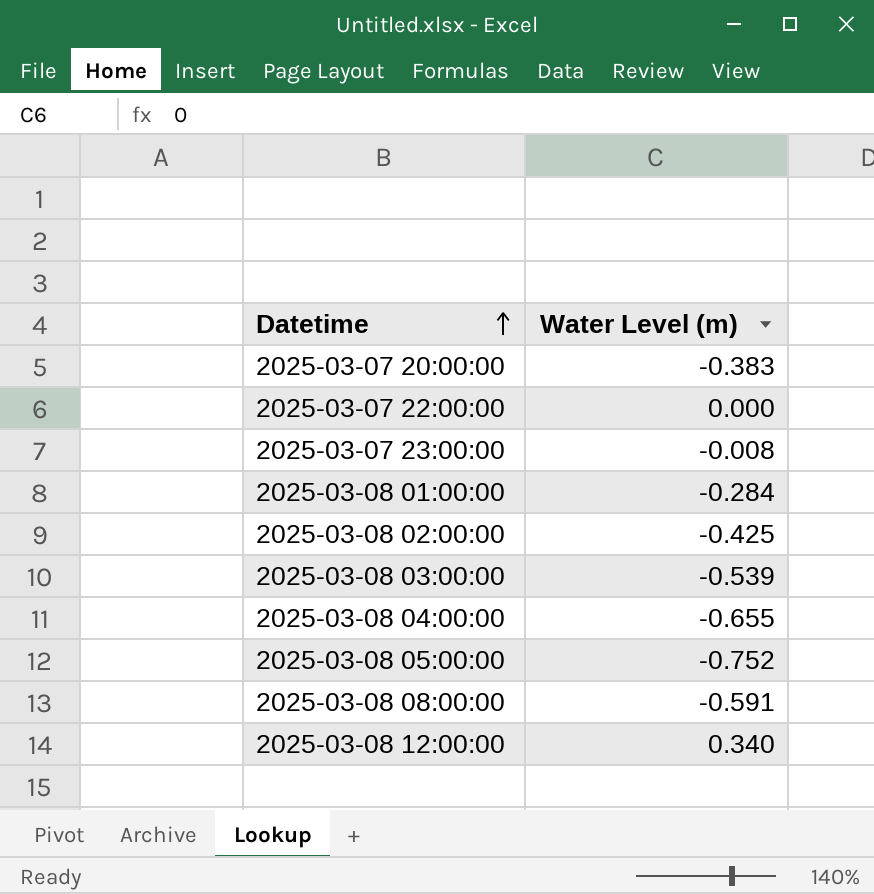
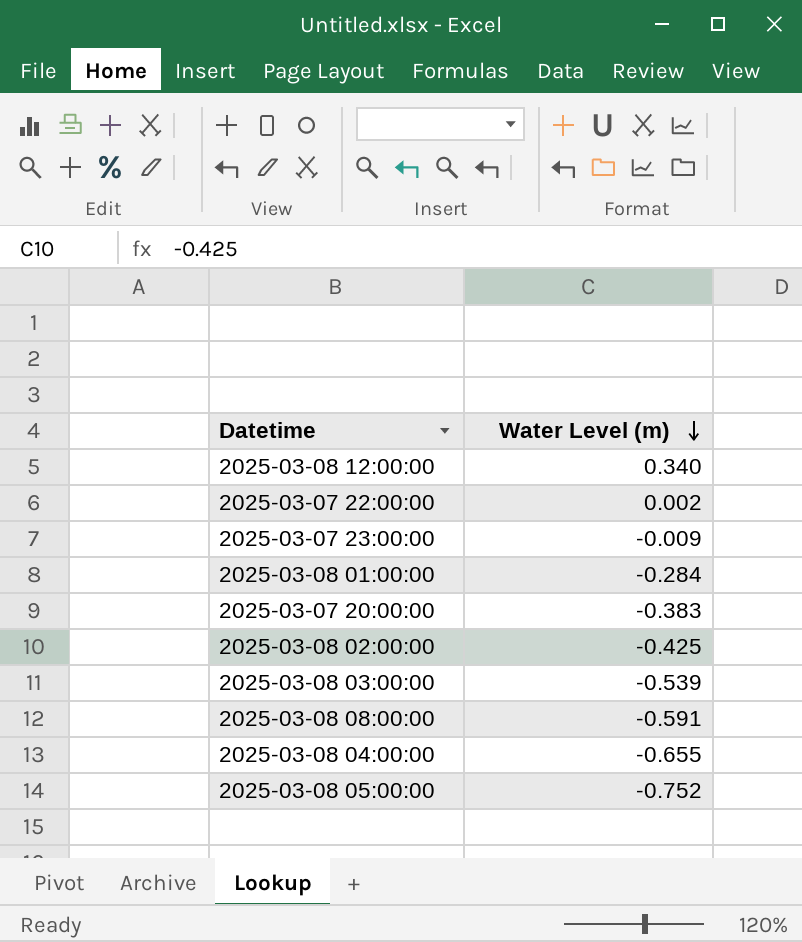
row order: Datetime ascending -> Water Level (m) descending
2025-03-07 22:00:00 | Water Level (m): 0.000 -> 0.002
2025-03-07 23:00:00 | Water Level (m): -0.008 -> -0.009

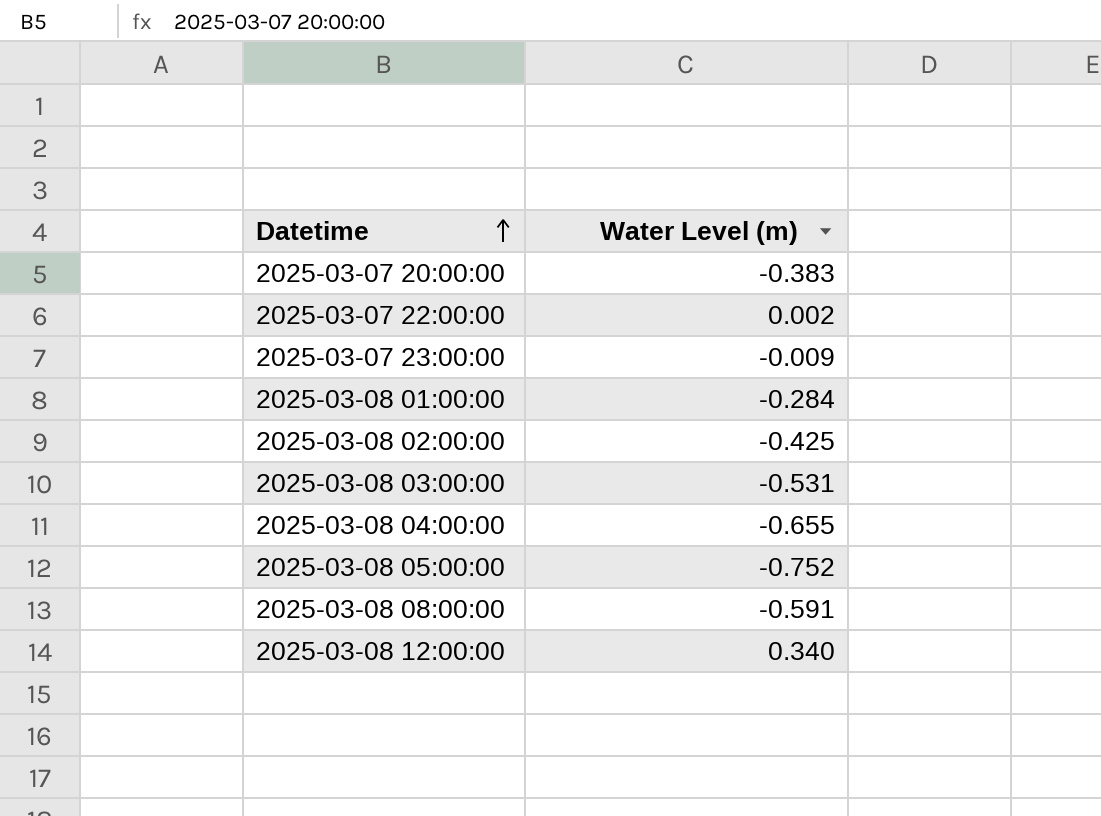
row order: Water Level (m) descending -> Datetime ascending
2025-03-08 03:00:00 | Water Level (m): -0.539 -> -0.531

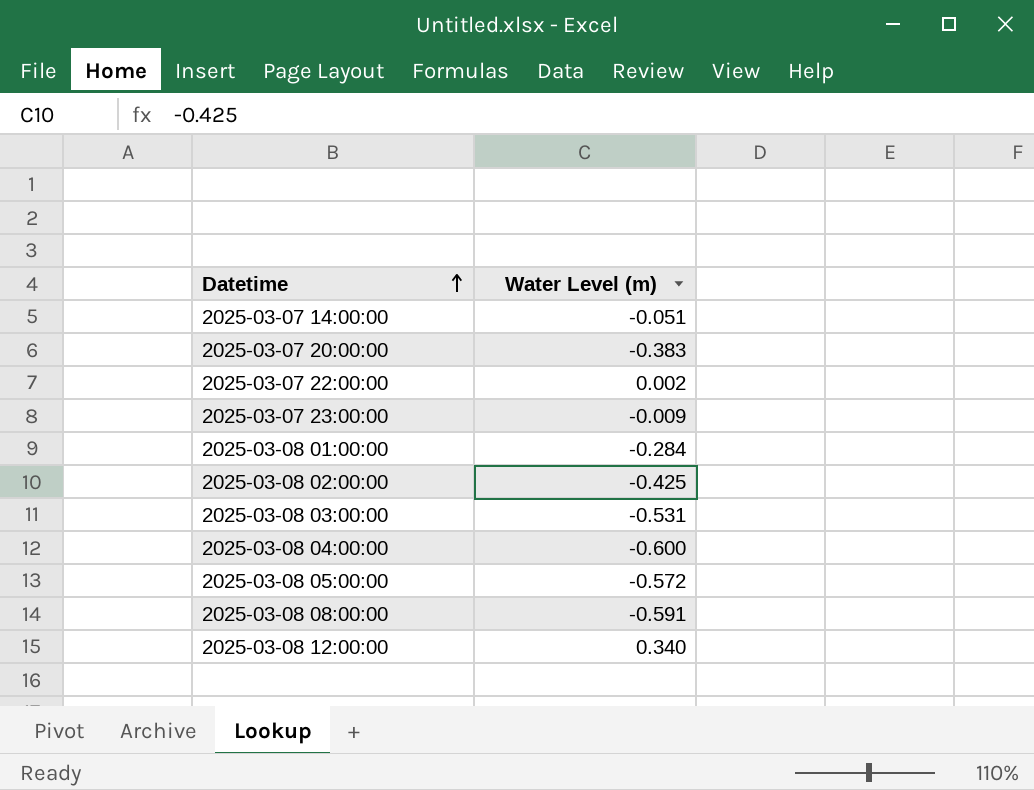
row 2025-03-07 14:00:00: none -> -0.051
2025-03-08 04:00:00 | Water Level (m): -0.655 -> -0.600
2025-03-08 05:00:00 | Water Level (m): -0.752 -> -0.572

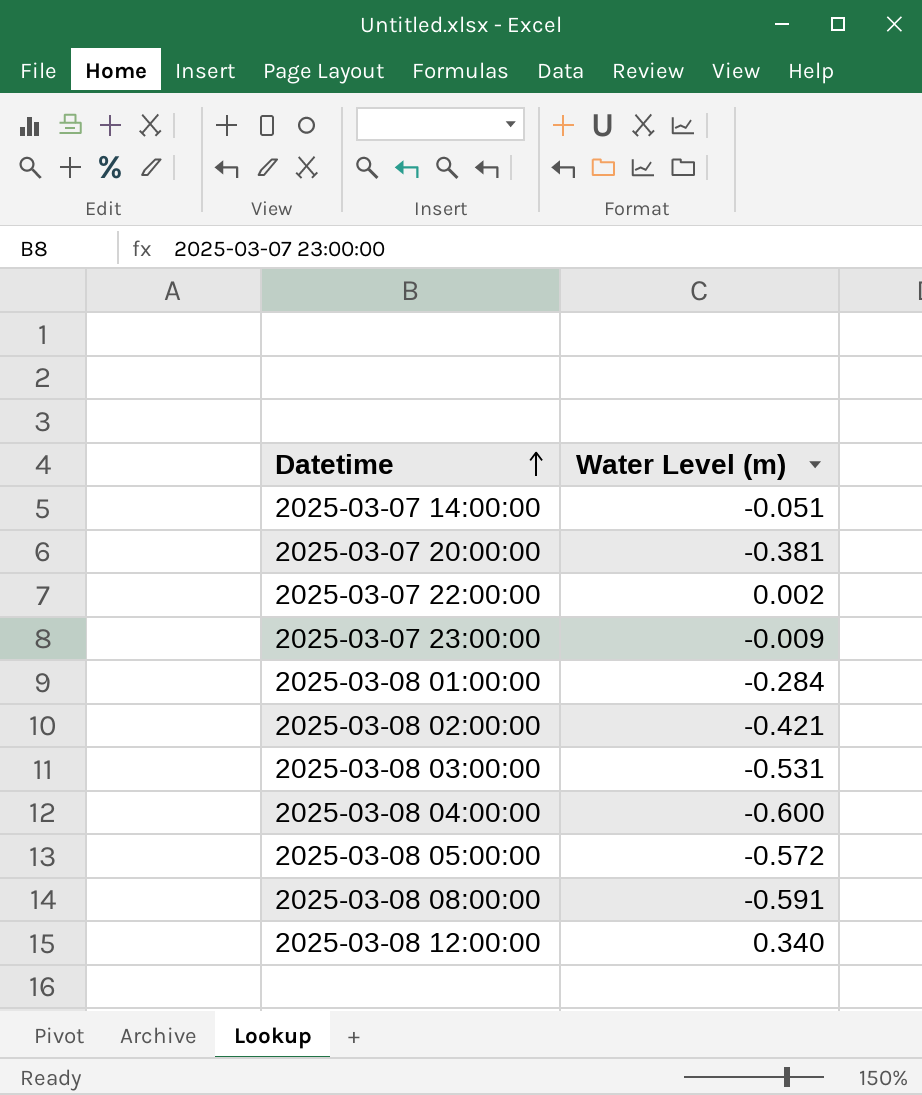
2025-03-07 20:00:00 | Water Level (m): -0.383 -> -0.381
2025-03-08 02:00:00 | Water Level (m): -0.425 -> -0.421

